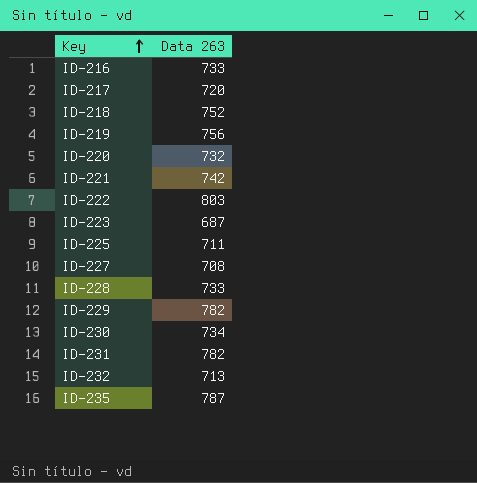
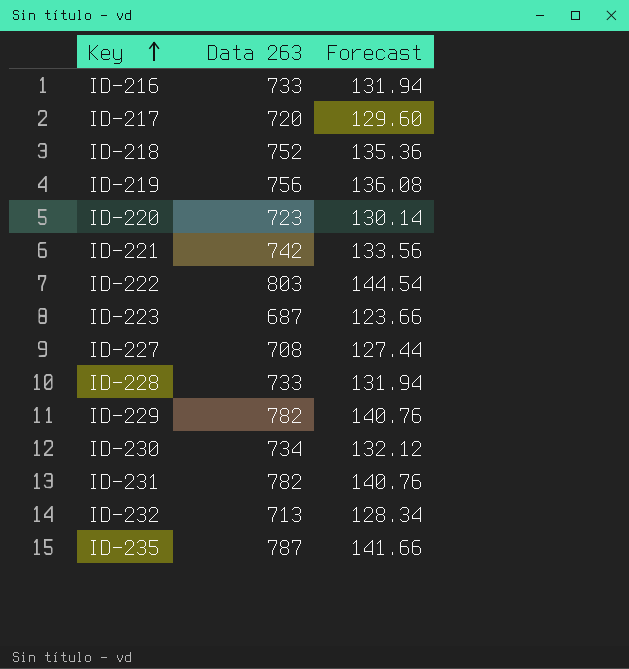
column Forecast | formula: none -> [Data 263] * 0.18
row ID-225: 711 -> none
ID-220 | Data 263: 732 -> 723

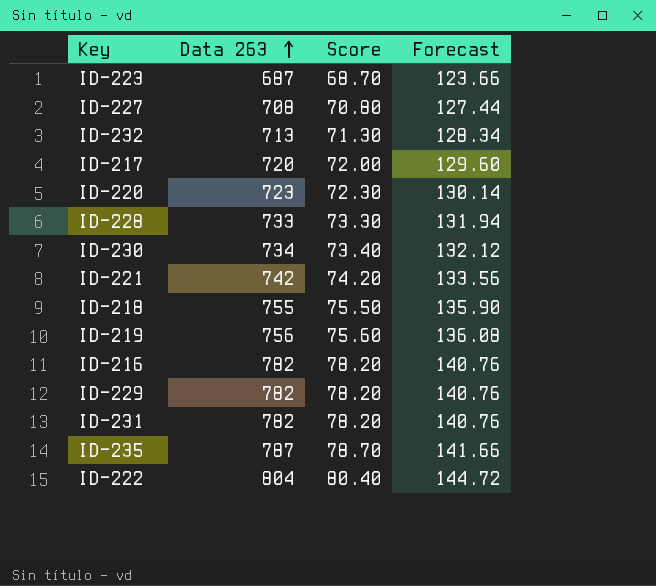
row order: Key ascending -> Data 263 ascending
column Score | formula: none -> [Data 263] * 0.1
ID-218 | Data 263: 752 -> 755
ID-218 | Forecast: 135.36 -> 135.90
ID-216 | Data 263: 733 -> 782
ID-216 | Forecast: 131.94 -> 140.76
ID-222 | Data 263: 803 -> 804
ID-222 | Forecast: 144.54 -> 144.72

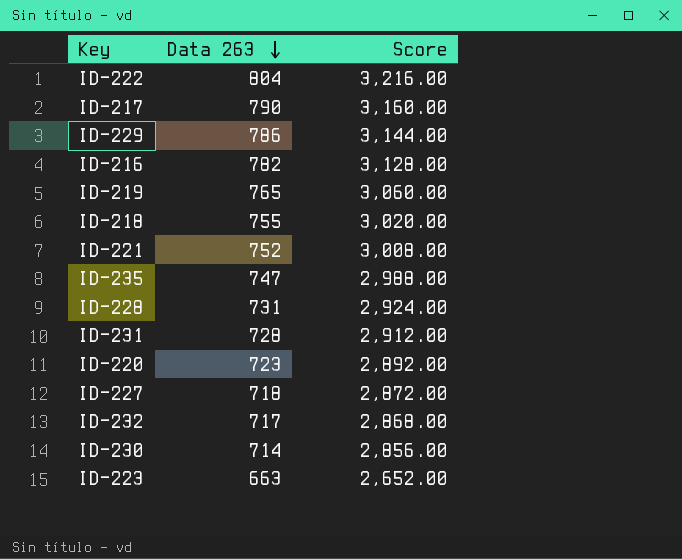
row order: Data 263 ascending -> Data 263 descending
column Forecast | formula: [Data 263] * 0.18 -> none
column Score | formula: [Data 263] * 0.1 -> [Data 263] * 4
ID-217 | Data 263: 720 -> 790
ID-229 | Data 263: 782 -> 786
ID-219 | Data 263: 756 -> 765
ID-221 | Data 263: 742 -> 752
ID-235 | Data 263: 787 -> 747
ID-228 | Data 263: 733 -> 731
ID-231 | Data 263: 782 -> 728
ID-227 | Data 263: 708 -> 718
ID-232 | Data 263: 713 -> 717
ID-230 | Data 263: 734 -> 714
ID-223 | Data 263: 687 -> 663

